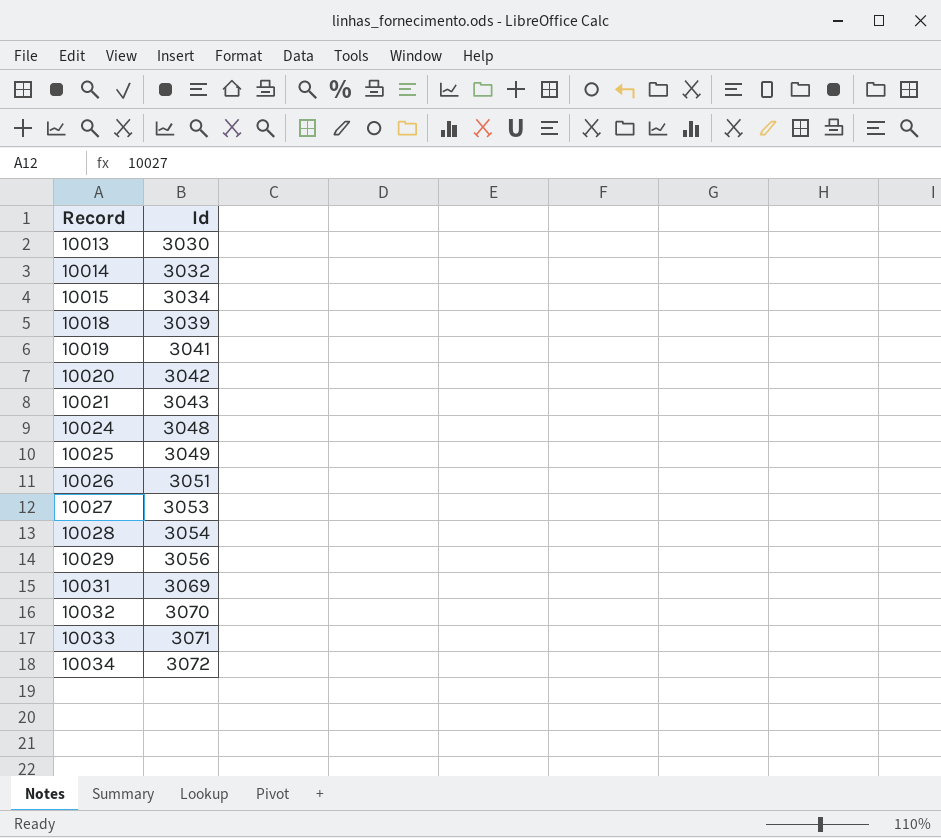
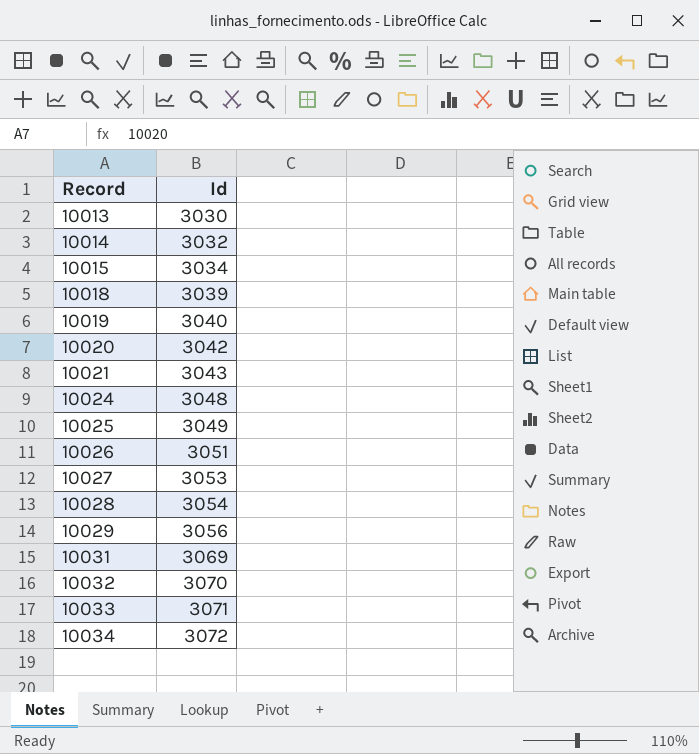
10019 | Id: 3041 -> 3040

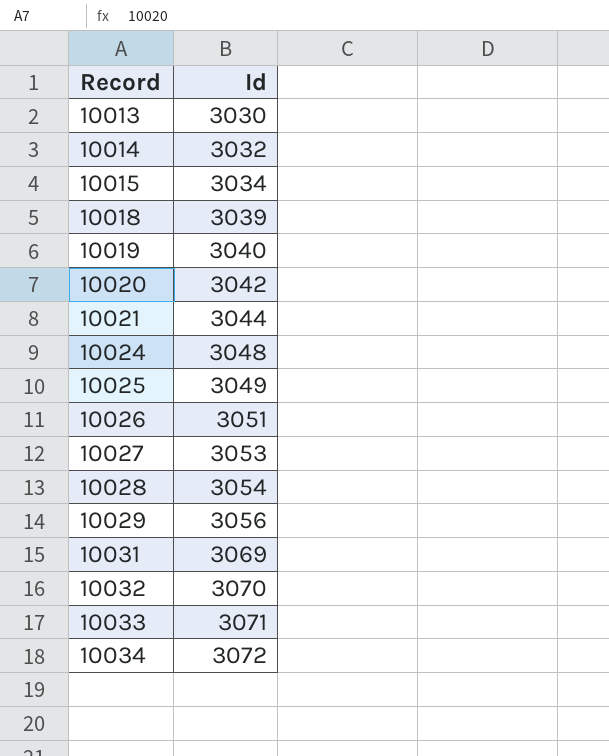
10021 | Id: 3043 -> 3044

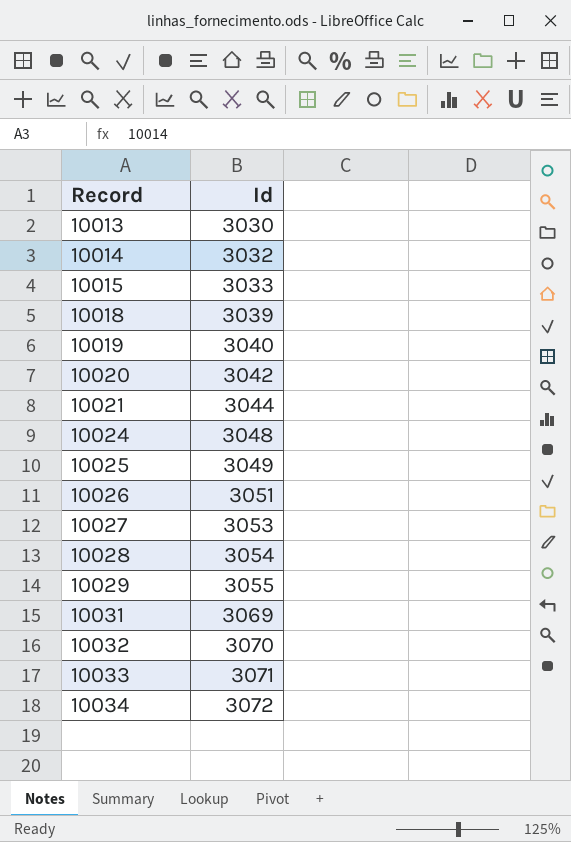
10015 | Id: 3034 -> 3033
10029 | Id: 3056 -> 3055

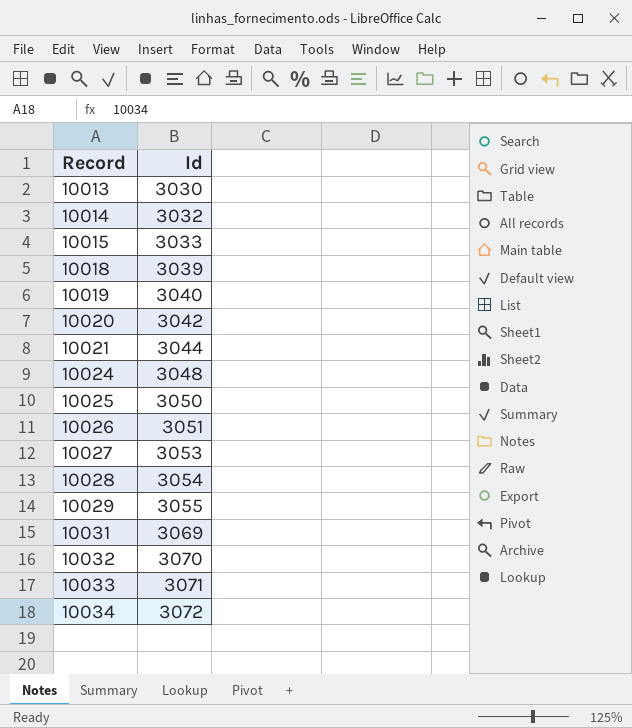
10025 | Id: 3049 -> 3050

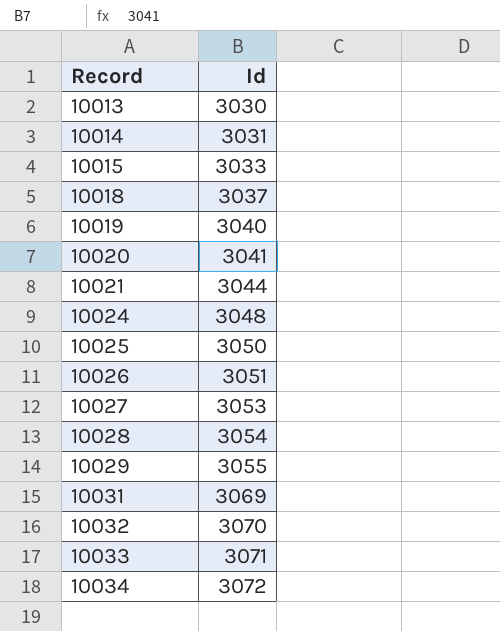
10014 | Id: 3032 -> 3031
10018 | Id: 3039 -> 3037
10020 | Id: 3042 -> 3041

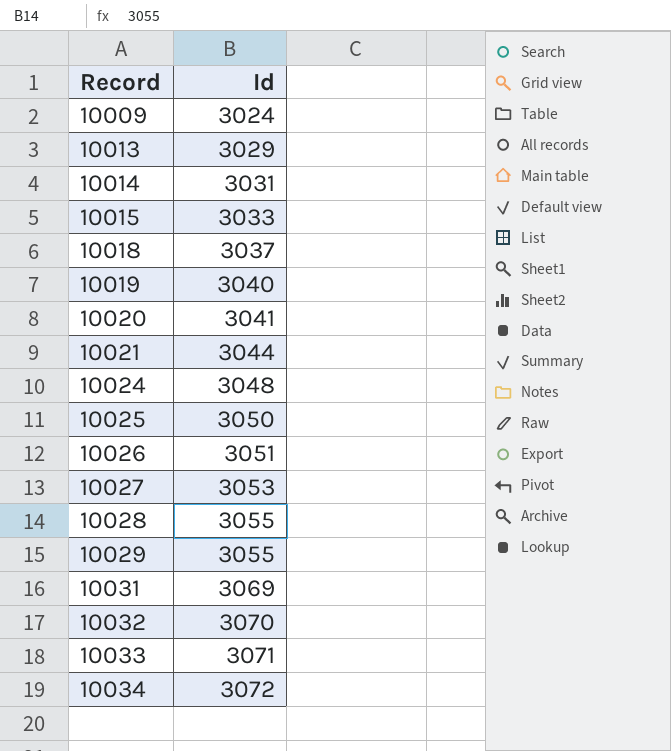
row 10009: none -> 3024
10013 | Id: 3030 -> 3029
10028 | Id: 3054 -> 3055

